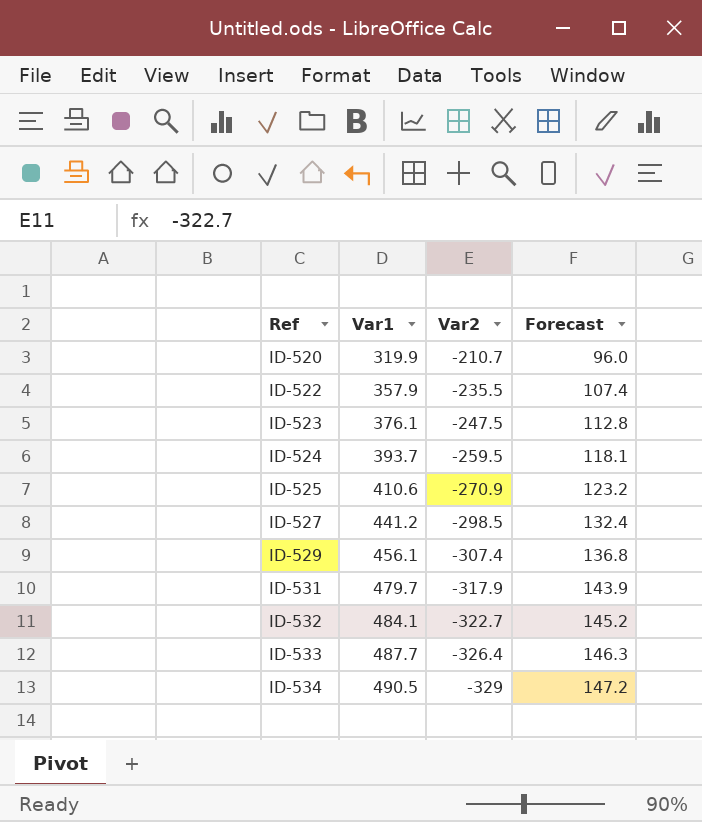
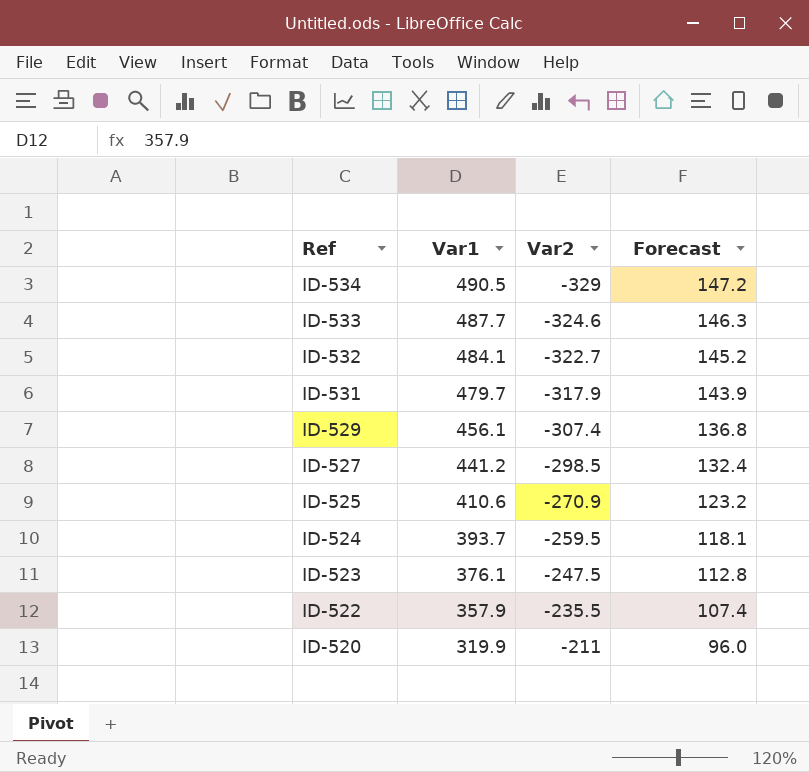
row order: Ref ascending -> Ref descending
ID-533 | Var2: -326.4 -> -324.6
ID-520 | Var2: -210.7 -> -211

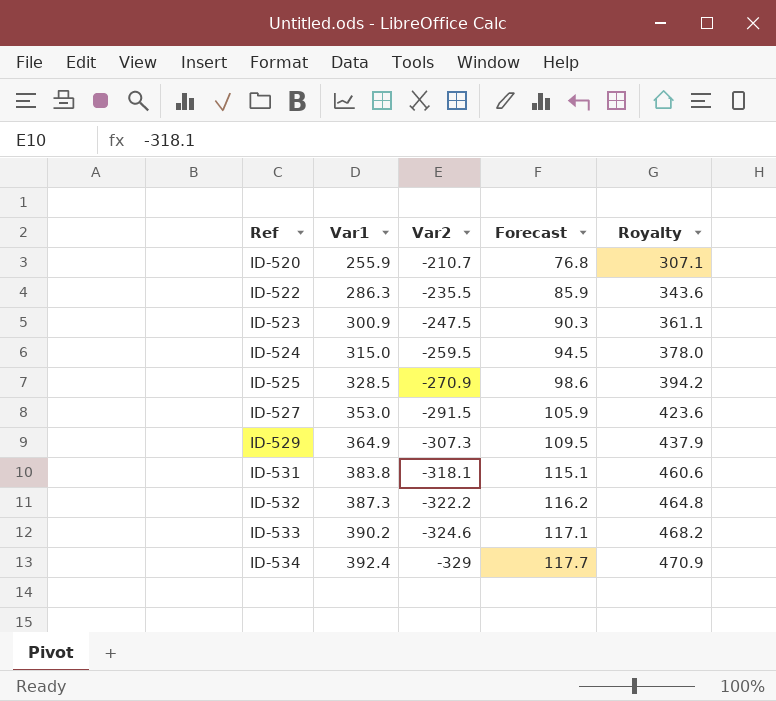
row order: Ref descending -> Ref ascending
column Royalty | formula: none -> [Var1] * 1.2
ID-520 | Var1: 319.9 -> 255.9
ID-520 | Var2: -211 -> -210.7
ID-520 | Forecast: 96.0 -> 76.8
ID-522 | Var1: 357.9 -> 286.3
ID-522 | Forecast: 107.4 -> 85.9
ID-523 | Var1: 376.1 -> 300.9
ID-523 | Forecast: 112.8 -> 90.3
ID-524 | Var1: 393.7 -> 315.0
ID-524 | Forecast: 118.1 -> 94.5
ID-525 | Var1: 410.6 -> 328.5
ID-525 | Forecast: 123.2 -> 98.6
ID-527 | Var1: 441.2 -> 353.0
ID-527 | Var2: -298.5 -> -291.5
ID-527 | Forecast: 132.4 -> 105.9
ID-529 | Var1: 456.1 -> 364.9
ID-529 | Var2: -307.4 -> -307.3
ID-529 | Forecast: 136.8 -> 109.5
ID-531 | Var1: 479.7 -> 383.8
ID-531 | Var2: -317.9 -> -318.1
ID-531 | Forecast: 143.9 -> 115.1
ID-532 | Var1: 484.1 -> 387.3
ID-532 | Var2: -322.7 -> -322.2
ID-532 | Forecast: 145.2 -> 116.2
ID-533 | Var1: 487.7 -> 390.2
ID-533 | Forecast: 146.3 -> 117.1
ID-534 | Var1: 490.5 -> 392.4
ID-534 | Forecast: 147.2 -> 117.7

